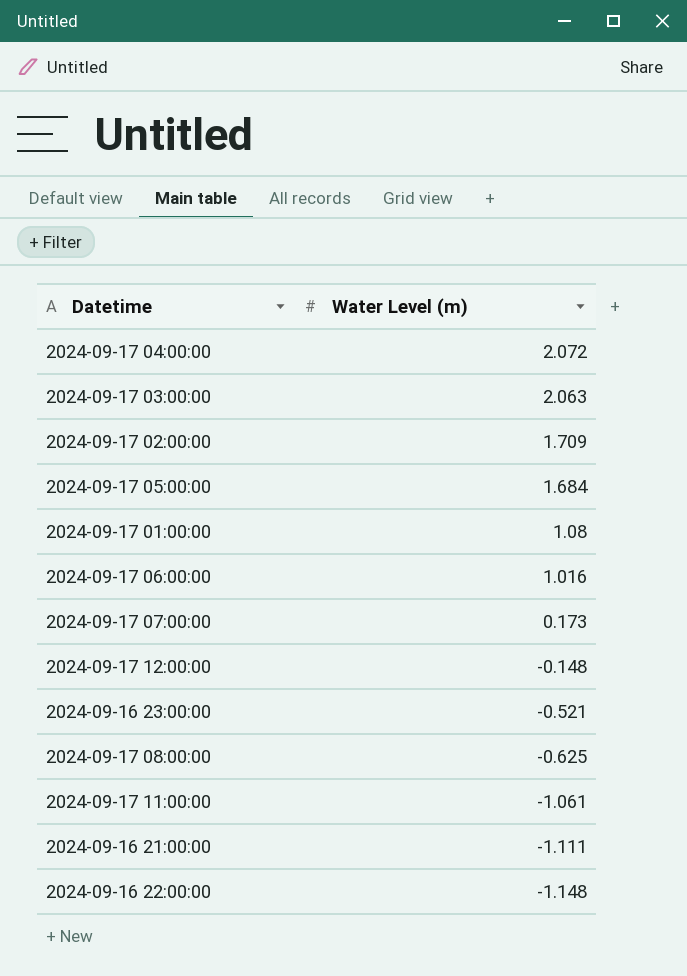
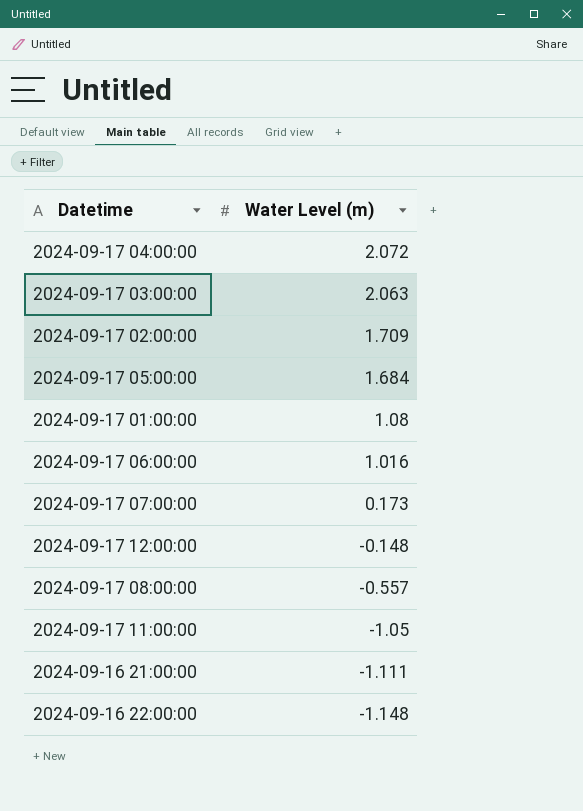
row 2024-09-16 23:00:00: -0.521 -> none
2024-09-17 08:00:00 | Water Level (m): -0.625 -> -0.557
2024-09-17 11:00:00 | Water Level (m): -1.061 -> -1.05

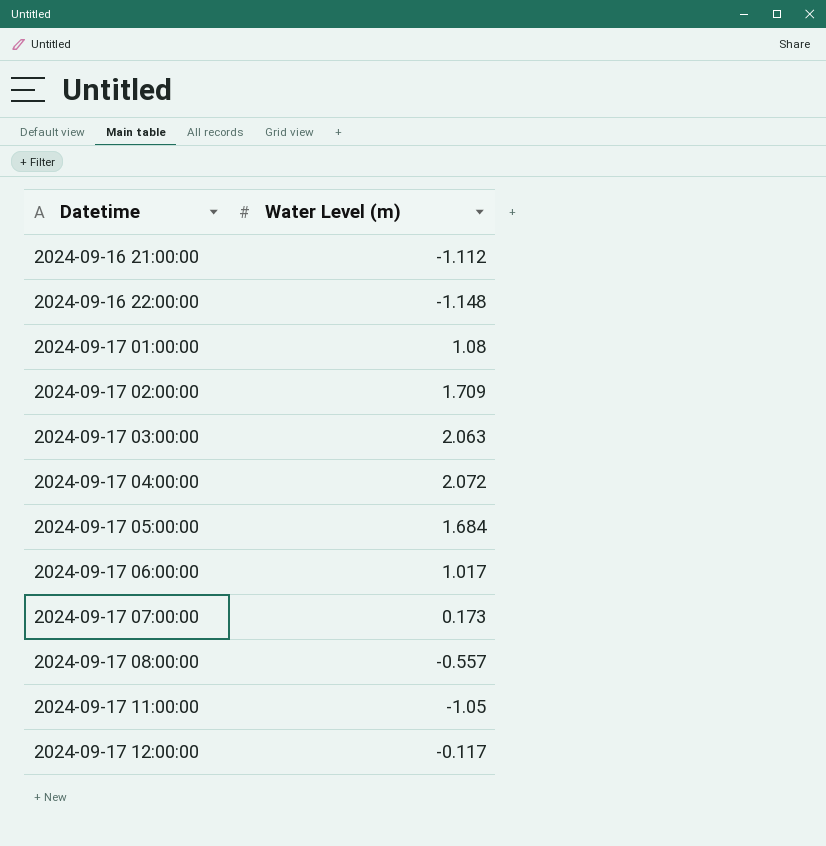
row order: Water Level (m) descending -> Datetime ascending
2024-09-16 21:00:00 | Water Level (m): -1.111 -> -1.112
2024-09-17 06:00:00 | Water Level (m): 1.016 -> 1.017
2024-09-17 12:00:00 | Water Level (m): -0.148 -> -0.117

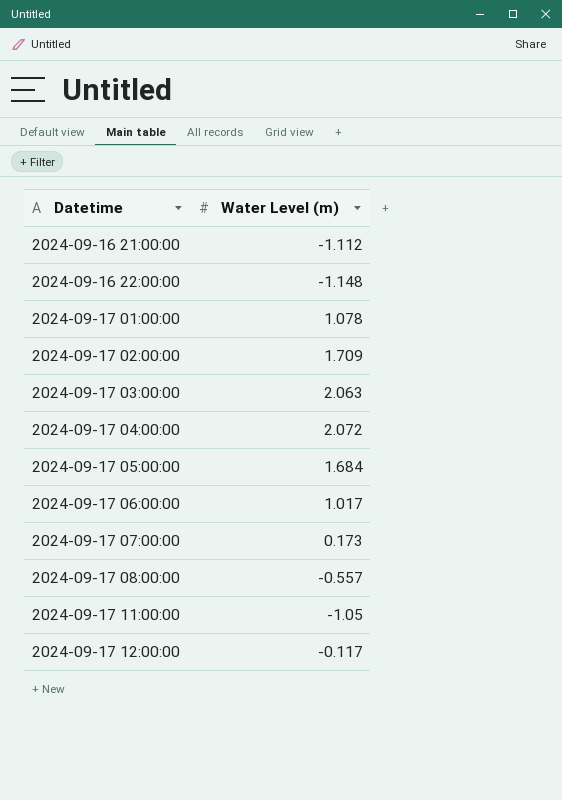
2024-09-17 01:00:00 | Water Level (m): 1.08 -> 1.078

